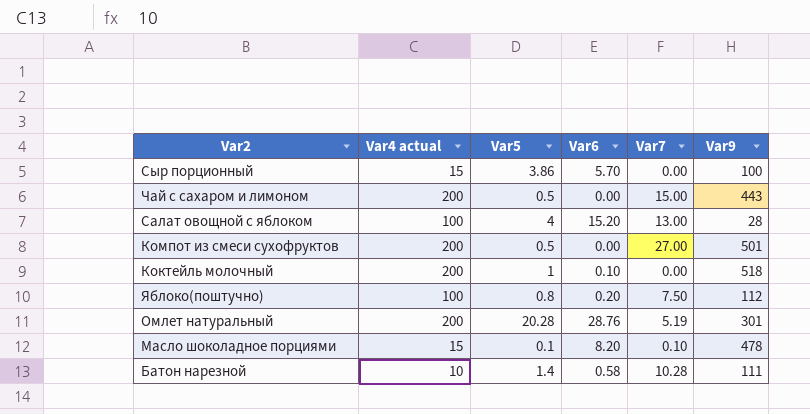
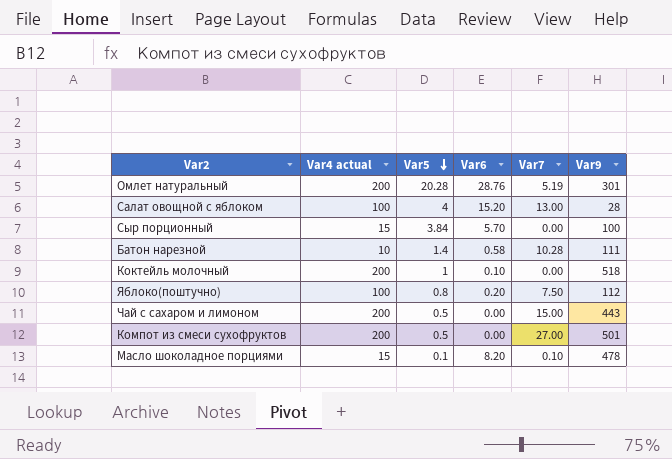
row order: none -> Var5 descending
Сыр порционный | Var5: 3.86 -> 3.84

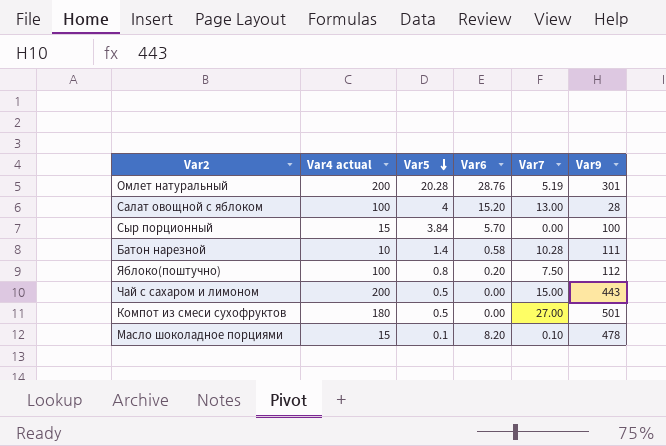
row Коктейль молочный: 200 | 1 | 0.10 | 0.00 | 518 -> none
Компот из смеси сухофруктов | Var4 actual: 200 -> 180

